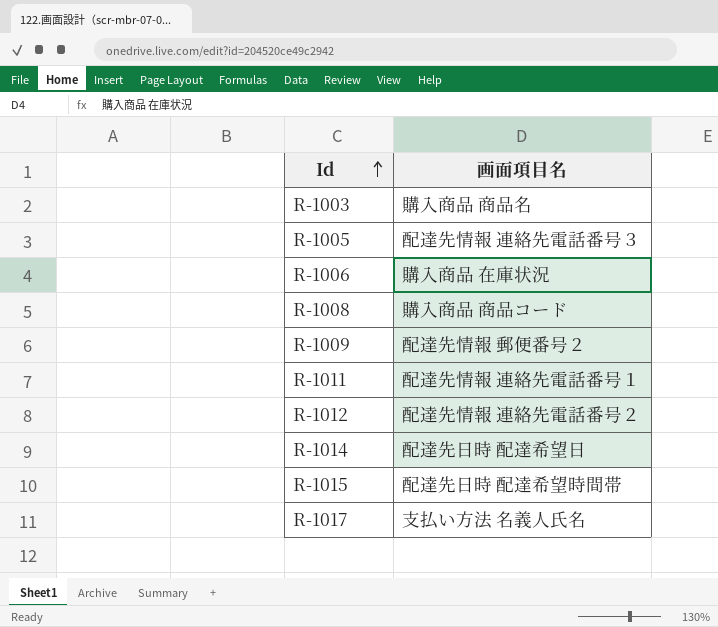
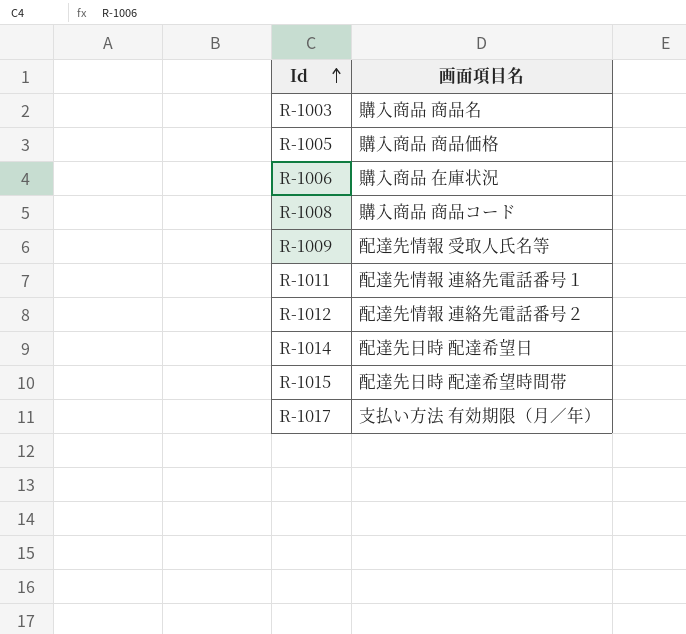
R-1005 | 画面項目名: 配達先情報 連絡先電話番号３ -> 購入商品 商品価格
R-1009 | 画面項目名: 配達先情報 郵便番号２ -> 配達先情報 受取人氏名等
R-1017 | 画面項目名: 支払い方法 名義人氏名 -> 支払い方法 有効期限（月／年）

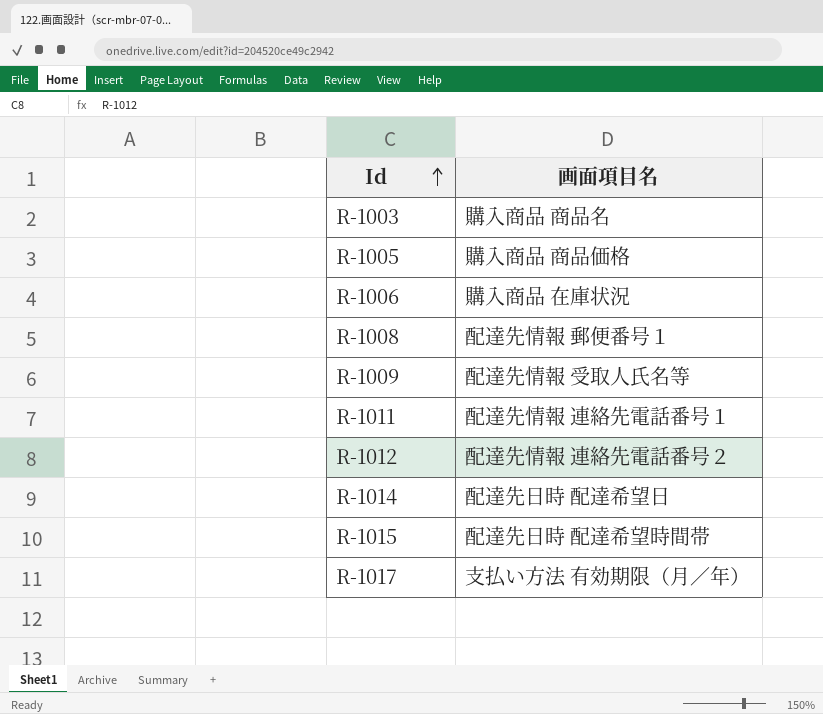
R-1008 | 画面項目名: 購入商品 商品コード -> 配達先情報 郵便番号１

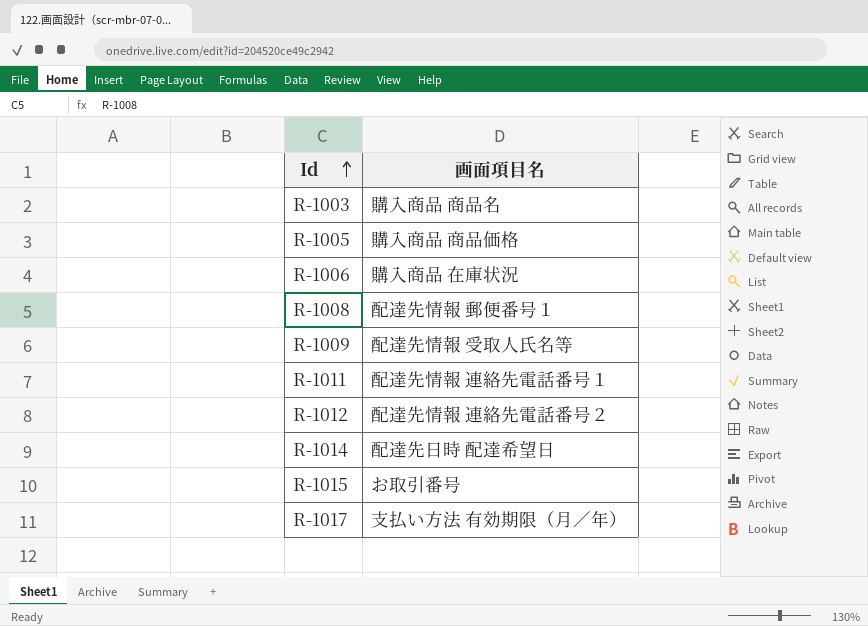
R-1015 | 画面項目名: 配達先日時 配達希望時間帯 -> お取引番号

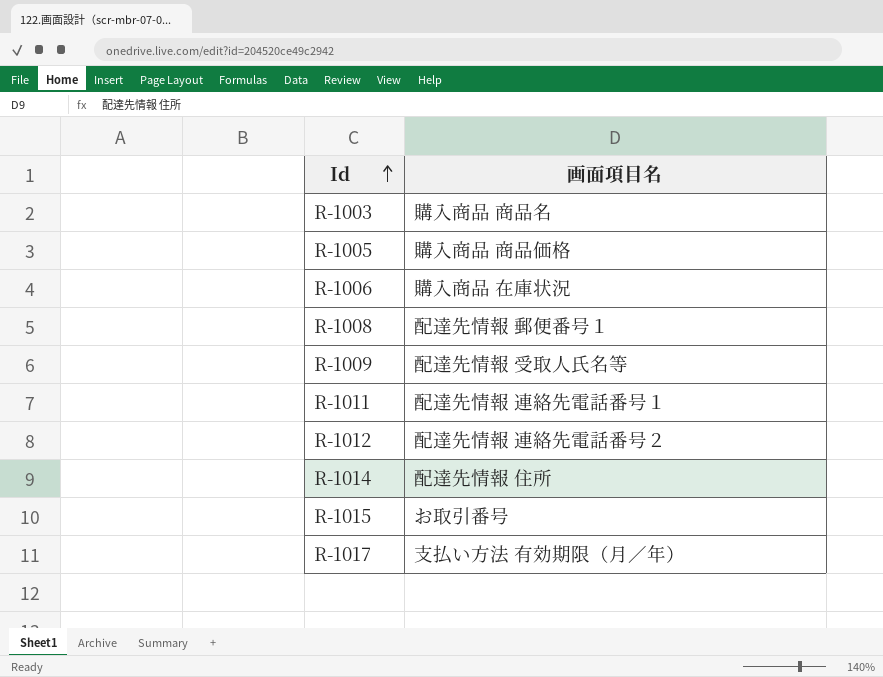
R-1014 | 画面項目名: 配達先日時 配達希望日 -> 配達先情報 住所

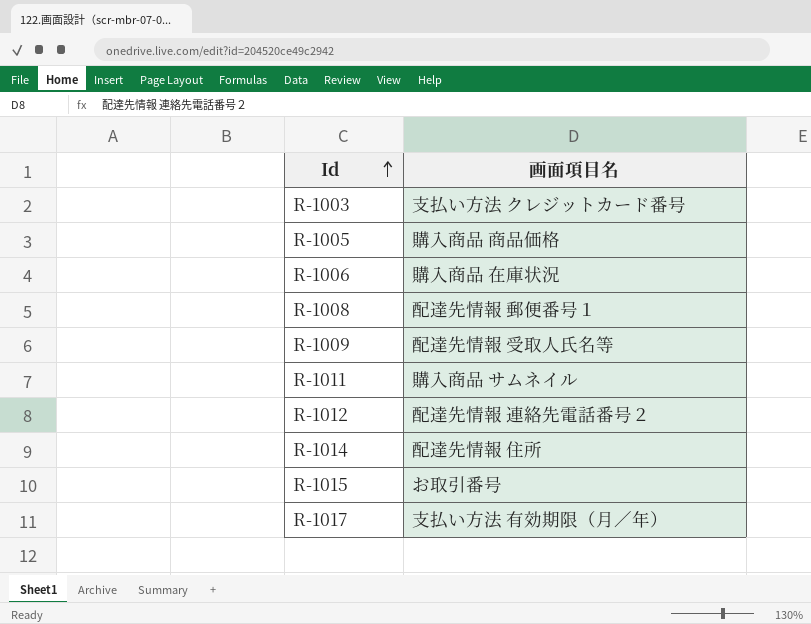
R-1003 | 画面項目名: 購入商品 商品名 -> 支払い方法 クレジットカード番号
R-1011 | 画面項目名: 配達先情報 連絡先電話番号１ -> 購入商品 サムネイル

